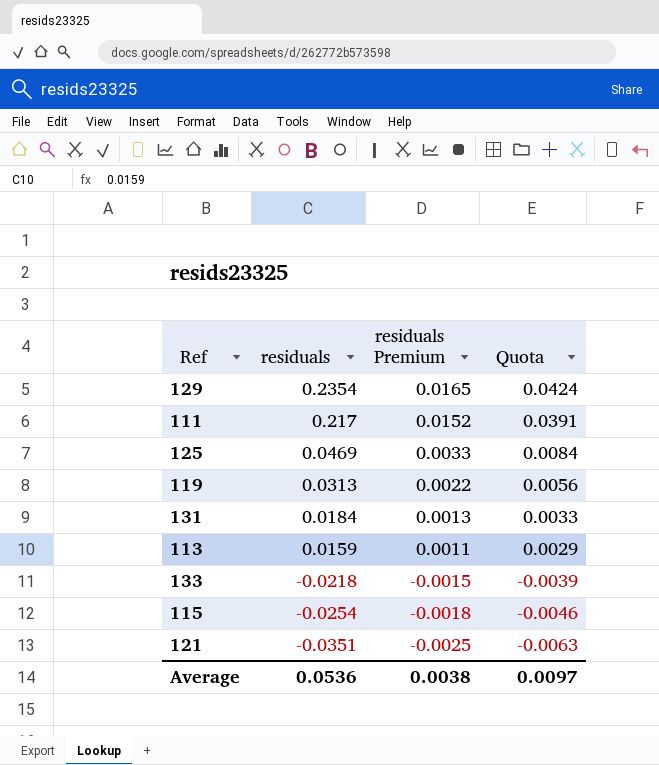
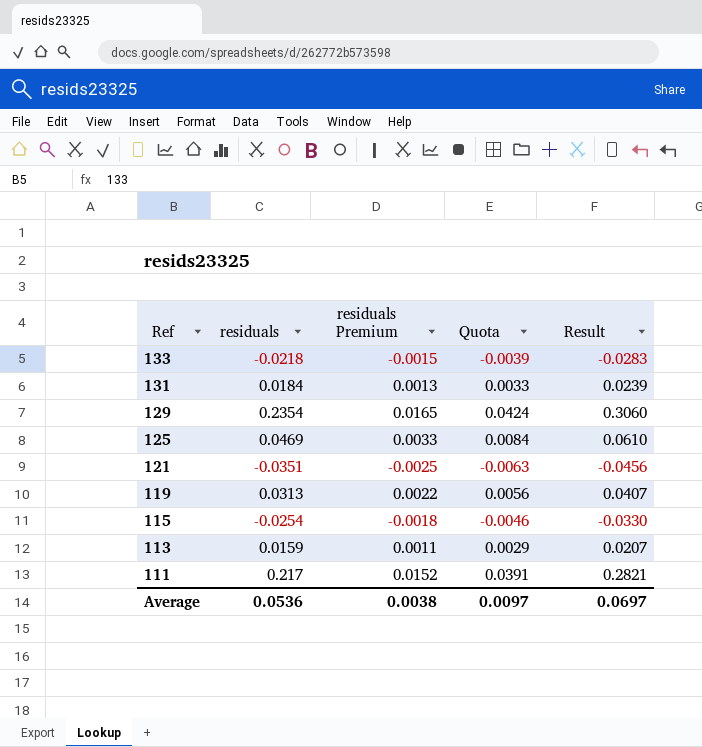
row order: residuals descending -> Ref descending
column Result | formula: none -> [residuals] * 1.3

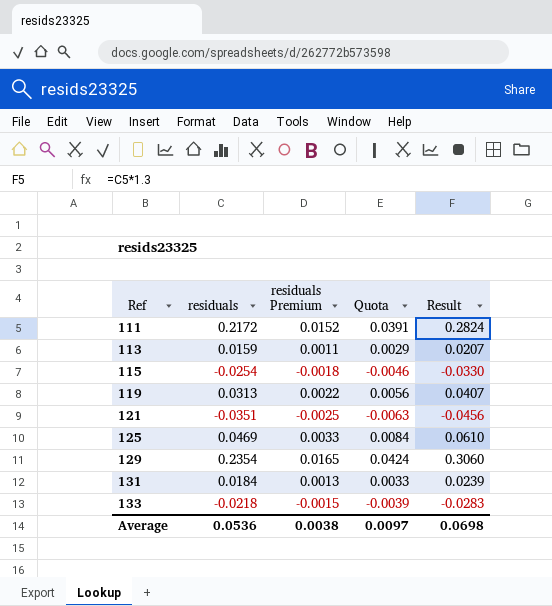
row order: Ref descending -> Ref ascending
111 | residuals: 0.217 -> 0.2172
111 | Result: 0.2821 -> 0.2824
Average | Result: 0.0697 -> 0.0698

